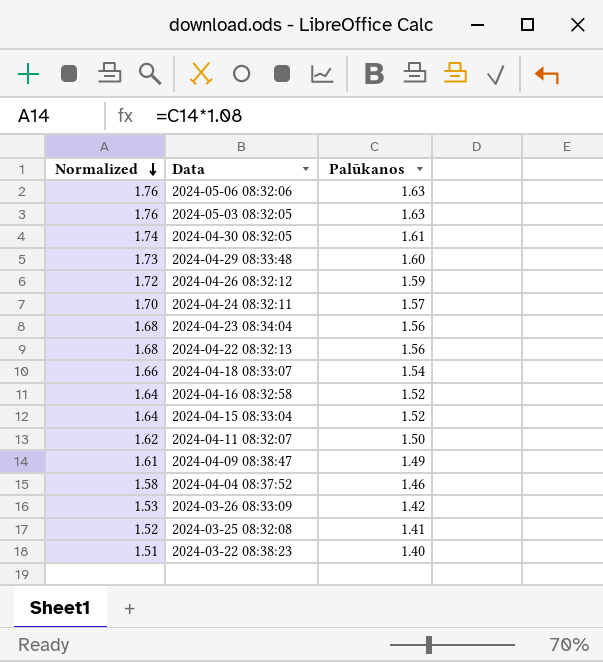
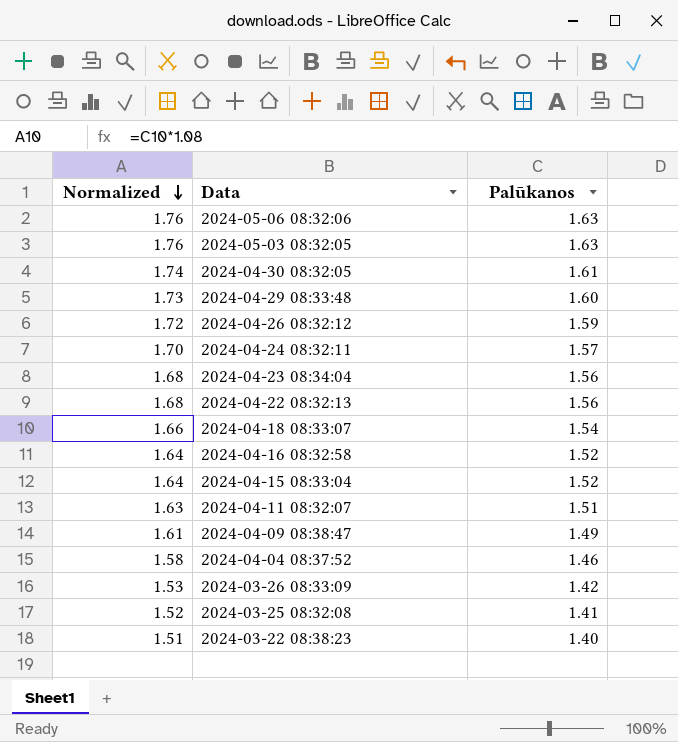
2024-04-11 08:32:07 | Normalized: 1.62 -> 1.63
2024-04-11 08:32:07 | Palūkanos: 1.50 -> 1.51

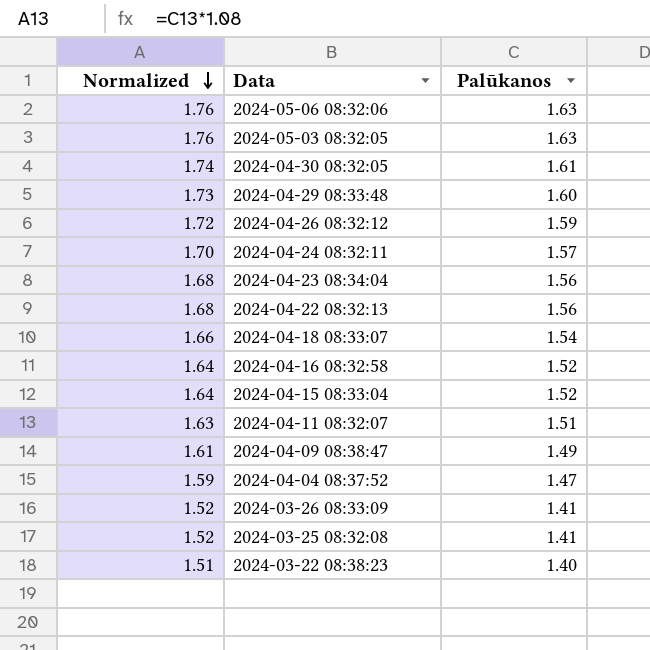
2024-04-04 08:37:52 | Normalized: 1.58 -> 1.59
2024-04-04 08:37:52 | Palūkanos: 1.46 -> 1.47
2024-03-26 08:33:09 | Normalized: 1.53 -> 1.52
2024-03-26 08:33:09 | Palūkanos: 1.42 -> 1.41

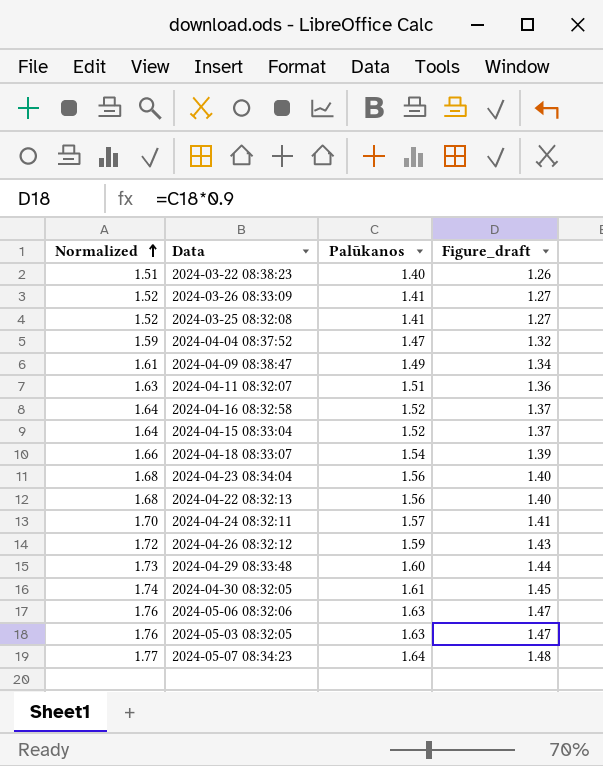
row order: Normalized descending -> Normalized ascending
column Figure_draft | formula: none -> [Palūkanos] * 0.9
row 2024-05-07 08:34:23: none -> 1.77 | 1.64 | 1.48

